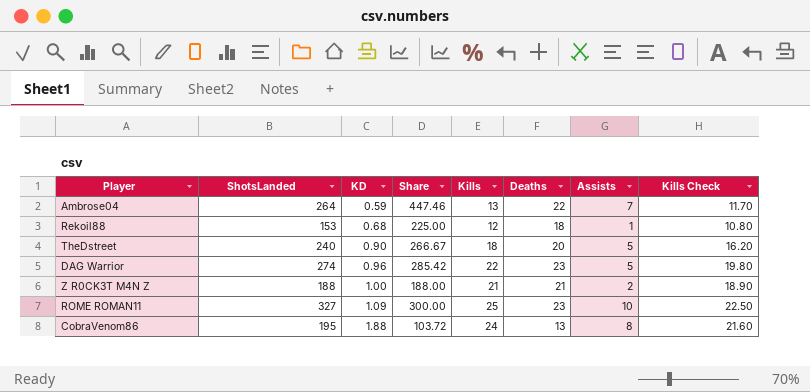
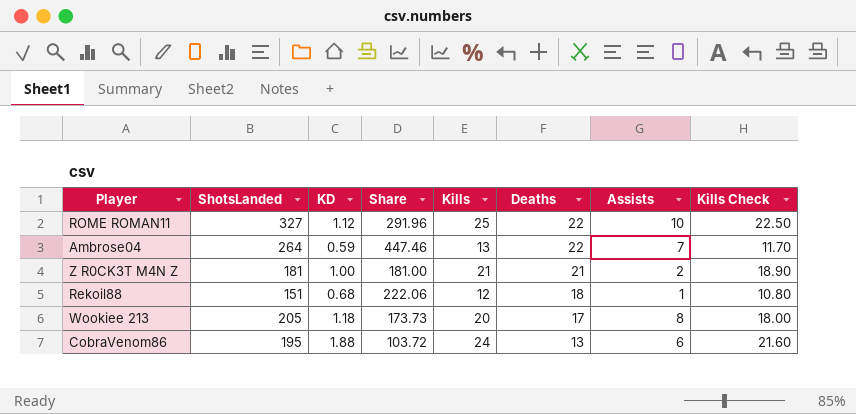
row order: KD ascending -> Deaths descending
row TheDstreet: 240 | 0.90 | 266.67 | 18 | 20 | 5 | 16.20 -> none
row DAG Warrior: 274 | 0.96 | 285.42 | 22 | 23 | 5 | 19.80 -> none
ROME ROMAN11 | KD: 1.09 -> 1.12
ROME ROMAN11 | Share: 300.00 -> 291.96
ROME ROMAN11 | Deaths: 23 -> 22
Z R0CK3T M4N Z | ShotsLanded: 188 -> 181
Z R0CK3T M4N Z | Share: 188.00 -> 181.00
Rekoil88 | ShotsLanded: 153 -> 151
Rekoil88 | Share: 225.00 -> 222.06
row Wookiee 213: none -> 205 | 1.18 | 173.73 | 20 | 17 | 8 | 18.00
CobraVenom86 | Assists: 8 -> 6

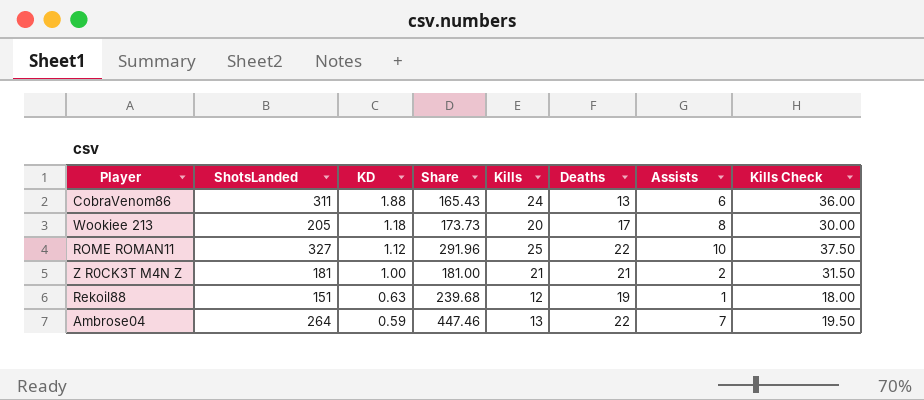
row order: Deaths descending -> KD descending
column Kills Check | formula: [Kills] * 0.9 -> [Kills] * 1.5
CobraVenom86 | ShotsLanded: 195 -> 311
CobraVenom86 | Share: 103.72 -> 165.43
Rekoil88 | KD: 0.68 -> 0.63
Rekoil88 | Share: 222.06 -> 239.68
Rekoil88 | Deaths: 18 -> 19

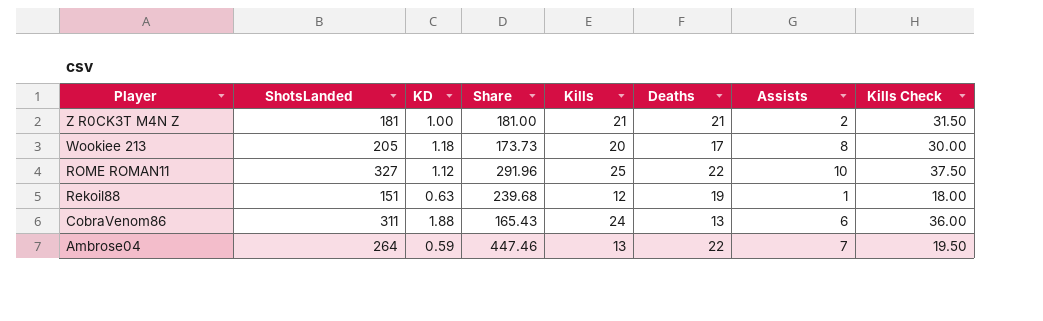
row order: KD descending -> Player descending

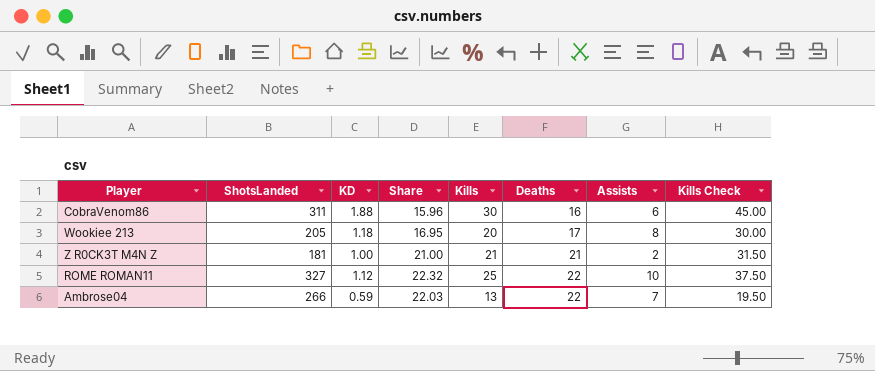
row order: Player descending -> Deaths ascending
column Share | formula: [ShotsLanded] / [KD] -> [Kills] / [KD]
row Rekoil88: 151 | 0.63 | 239.68 | 12 | 19 | 1 | 18.00 -> none
CobraVenom86 | Kills: 24 -> 30
CobraVenom86 | Deaths: 13 -> 16
CobraVenom86 | Kills Check: 36.00 -> 45.00
Ambrose04 | ShotsLanded: 264 -> 266

